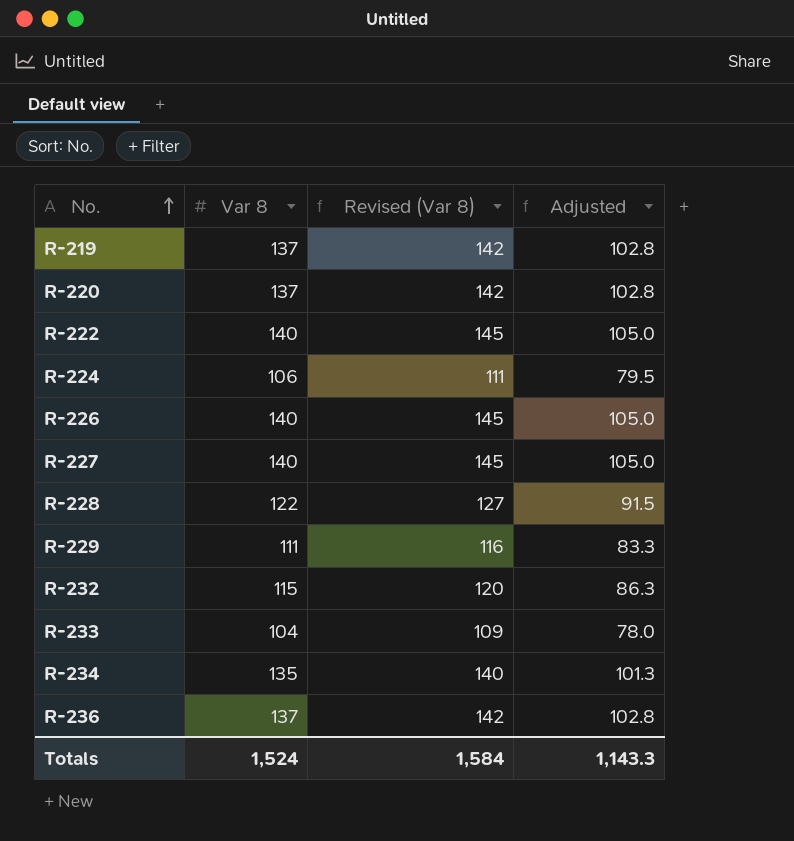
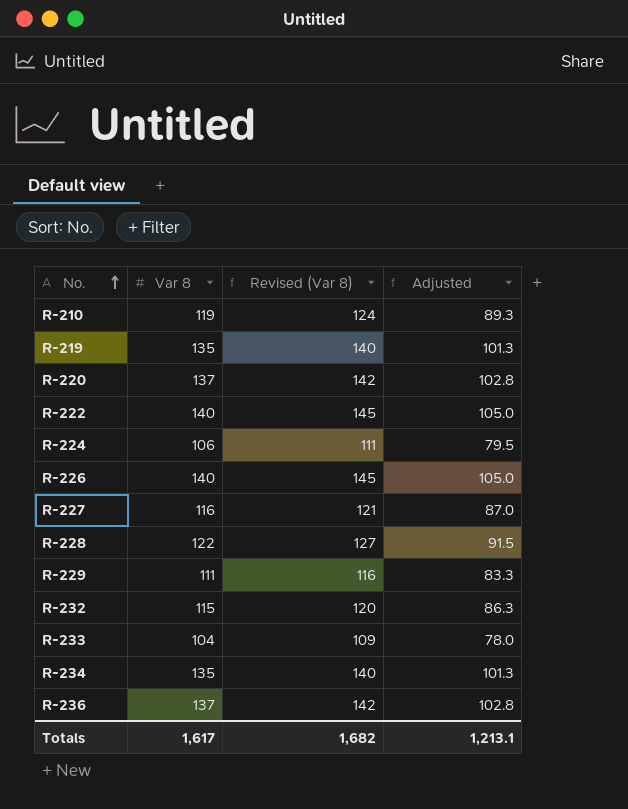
row R-210: none -> 119 | 124 | 89.3
R-219 | Var 8: 137 -> 135
R-219 | Revised (Var 8): 142 -> 140
R-219 | Adjusted: 102.8 -> 101.3
R-227 | Var 8: 140 -> 116
R-227 | Revised (Var 8): 145 -> 121
R-227 | Adjusted: 105.0 -> 87.0
Totals | Var 8: 1,524 -> 1,617
Totals | Revised (Var 8): 1,584 -> 1,682
Totals | Adjusted: 1,143.3 -> 1,213.1

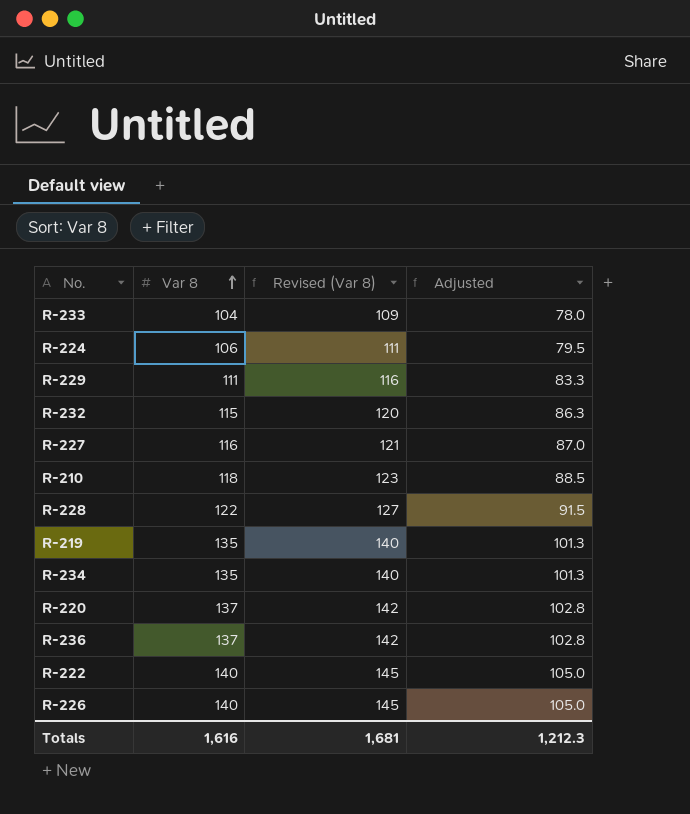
row order: No. ascending -> Var 8 ascending
R-210 | Var 8: 119 -> 118
R-210 | Revised (Var 8): 124 -> 123
R-210 | Adjusted: 89.3 -> 88.5
Totals | Var 8: 1,617 -> 1,616
Totals | Revised (Var 8): 1,682 -> 1,681
Totals | Adjusted: 1,213.1 -> 1,212.3

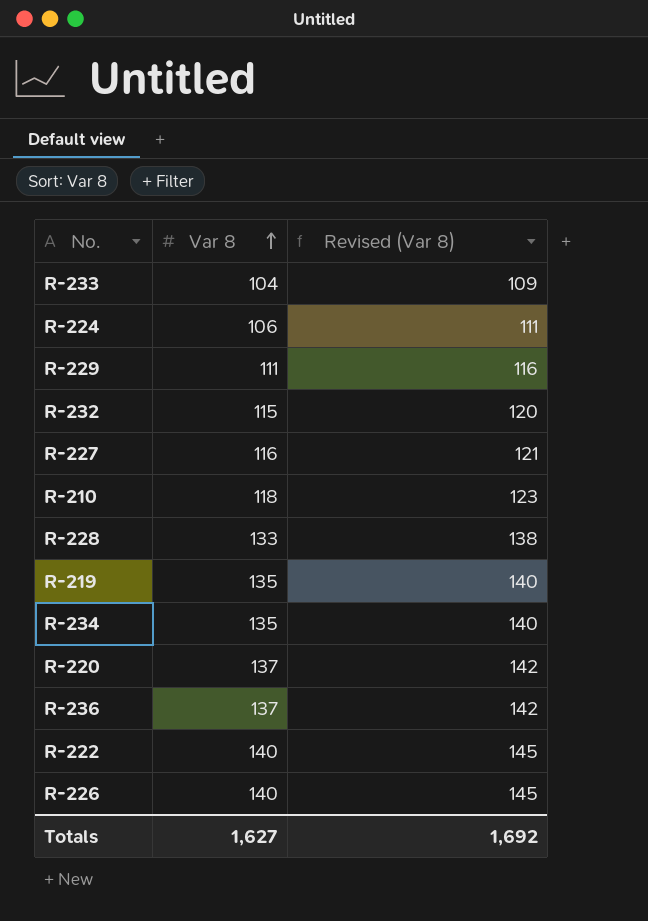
column Adjusted | formula: [Var 8] * 0.75 -> none
R-228 | Var 8: 122 -> 133
R-228 | Revised (Var 8): 127 -> 138
Totals | Var 8: 1,616 -> 1,627
Totals | Revised (Var 8): 1,681 -> 1,692

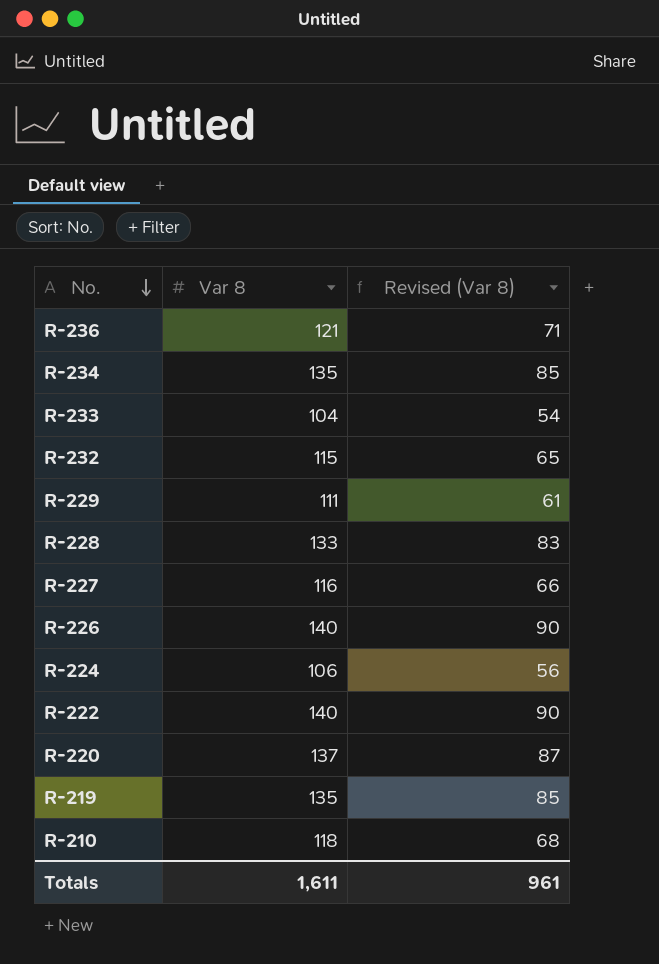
row order: Var 8 ascending -> No. descending
column Revised (Var 8) | formula: [Var 8] + 5 -> [Var 8] - 50
R-236 | Var 8: 137 -> 121
Totals | Var 8: 1,627 -> 1,611
Totals | Revised (Var 8): 1,692 -> 961

